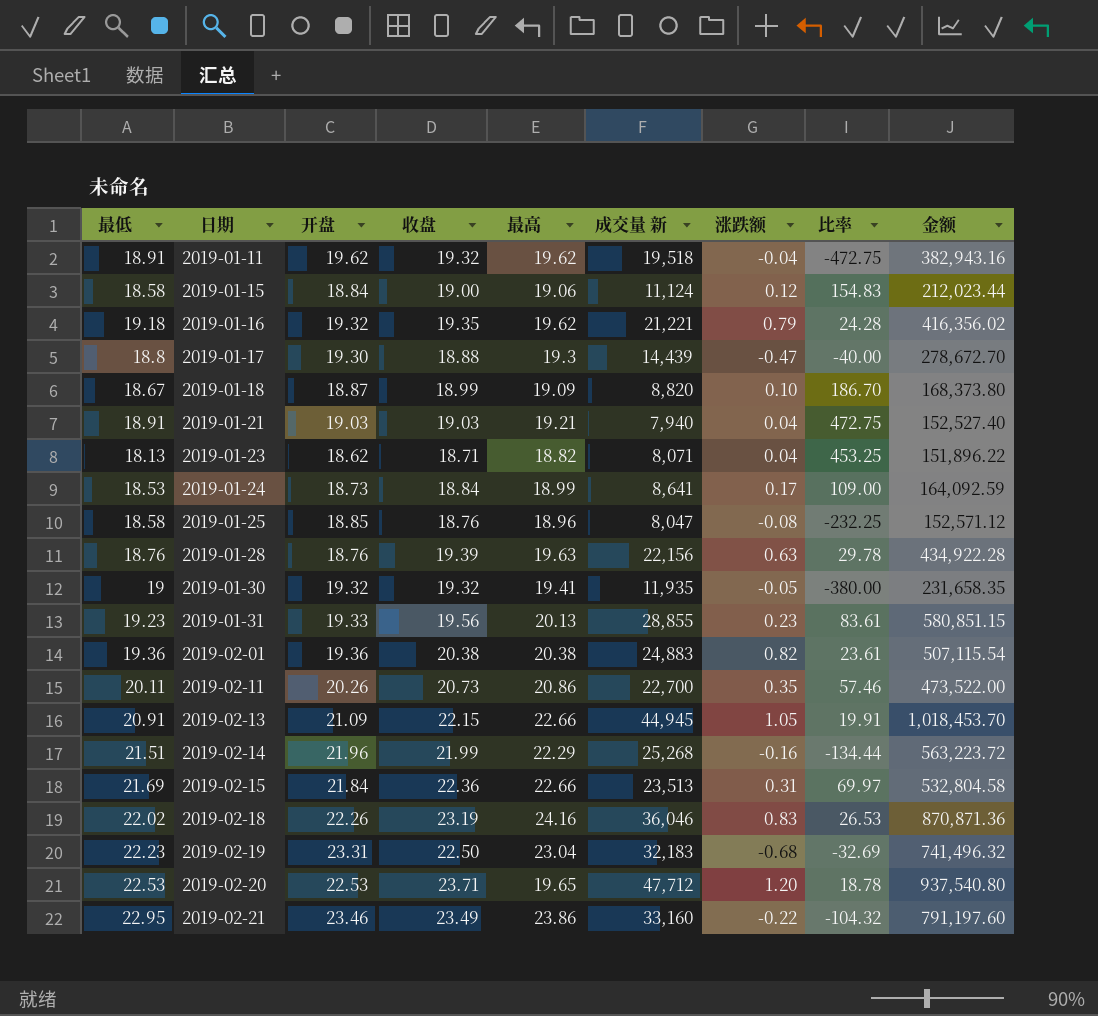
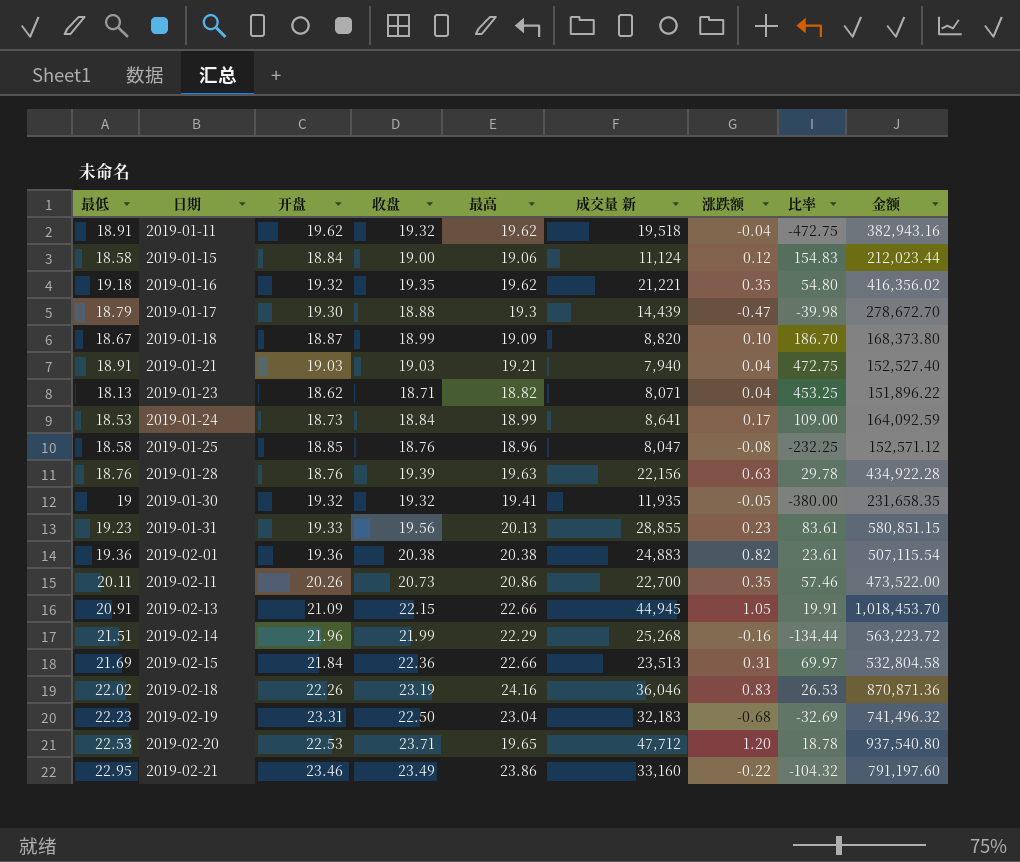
2019-01-16 | 涨跌额: 0.79 -> 0.35
2019-01-16 | 比率: 24.28 -> 54.80
2019-01-17 | 最低: 18.8 -> 18.79
2019-01-17 | 比率: -40.00 -> -39.98

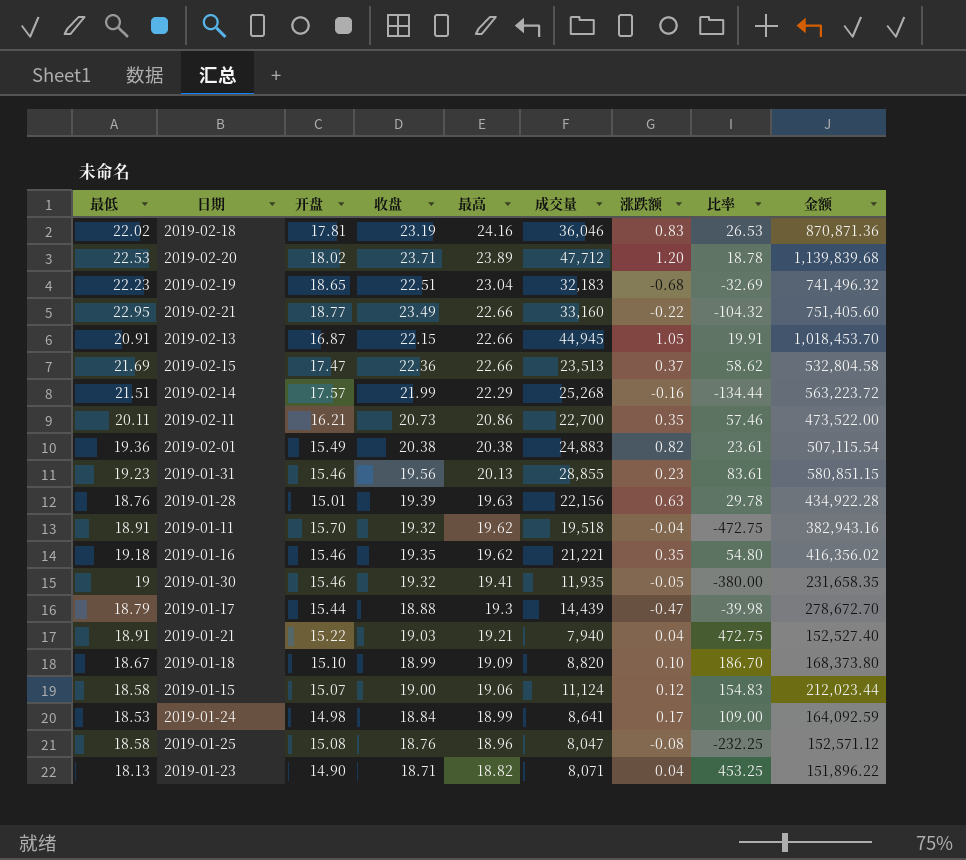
row order: 日期 ascending -> 最高 descending
column name: 成交量 新 -> 成交量
2019-02-18 | 开盘: 22.26 -> 17.81
2019-02-20 | 开盘: 22.53 -> 18.02
2019-02-20 | 最高: 19.65 -> 23.89
2019-02-20 | 金额: 937,540.80 -> 1,139,839.68
2019-02-19 | 开盘: 23.31 -> 18.65
2019-02-19 | 收盘: 22.50 -> 22.51
2019-02-21 | 开盘: 23.46 -> 18.77
2019-02-21 | 最高: 23.86 -> 22.66
2019-02-21 | 金额: 791,197.60 -> 751,405.60
2019-02-13 | 开盘: 21.09 -> 16.87
2019-02-15 | 开盘: 21.84 -> 17.47
2019-02-15 | 涨跌额: 0.31 -> 0.37
2019-02-15 | 比率: 69.97 -> 58.62
2019-02-14 | 开盘: 21.96 -> 17.57
2019-02-11 | 开盘: 20.26 -> 16.21
2019-02-01 | 开盘: 19.36 -> 15.49
2019-01-31 | 开盘: 19.33 -> 15.46
2019-01-28 | 开盘: 18.76 -> 15.01
2019-01-11 | 开盘: 19.62 -> 15.70
2019-01-16 | 开盘: 19.32 -> 15.46
2019-01-30 | 开盘: 19.32 -> 15.46
2019-01-17 | 开盘: 19.30 -> 15.44
2019-01-21 | 开盘: 19.03 -> 15.22
2019-01-18 | 开盘: 18.87 -> 15.10
2019-01-15 | 开盘: 18.84 -> 15.07
2019-01-24 | 开盘: 18.73 -> 14.98
2019-01-25 | 开盘: 18.85 -> 15.08
2019-01-23 | 开盘: 18.62 -> 14.90

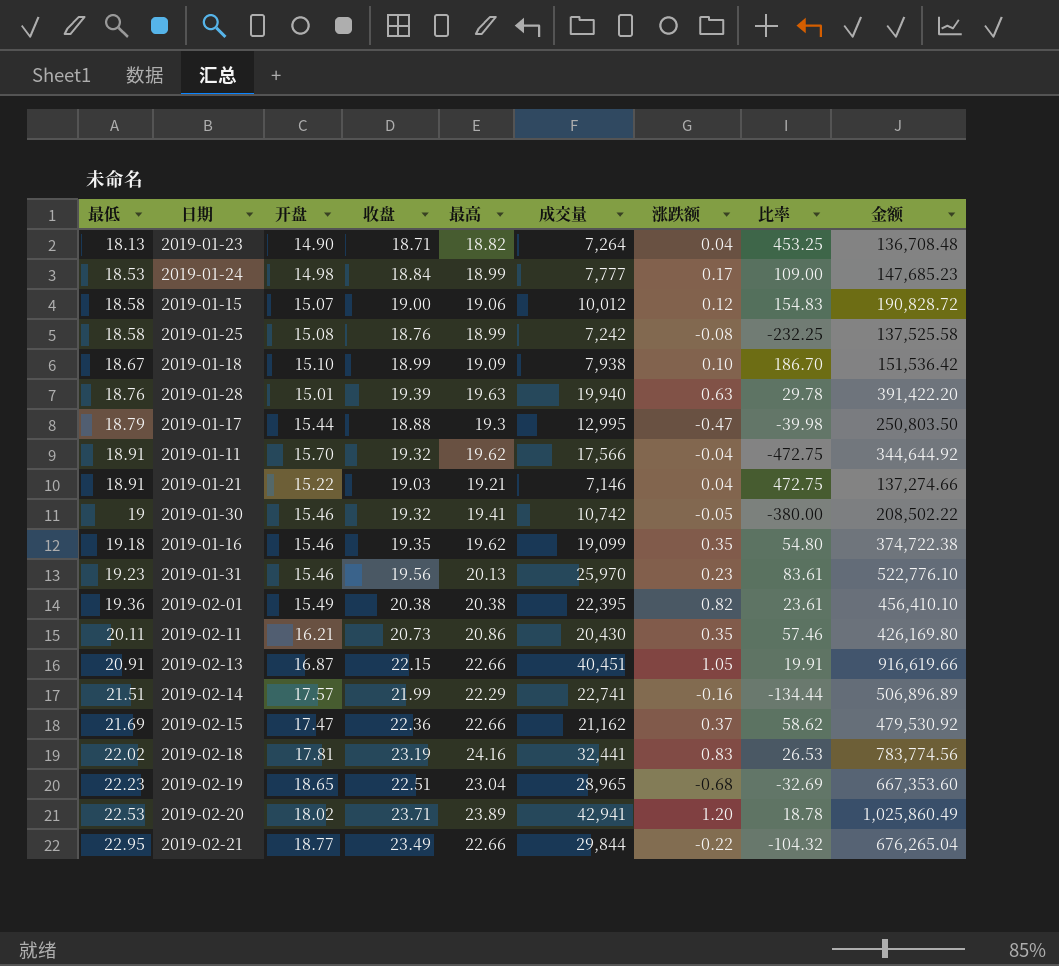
row order: 最高 descending -> 最低 ascending
2019-01-23 | 成交量: 8,071 -> 7,264
2019-01-23 | 金额: 151,896.22 -> 136,708.48
2019-01-24 | 成交量: 8,641 -> 7,777
2019-01-24 | 金额: 164,092.59 -> 147,685.23
2019-01-15 | 成交量: 11,124 -> 10,012
2019-01-15 | 金额: 212,023.44 -> 190,828.72
2019-01-25 | 最高: 18.96 -> 18.99
2019-01-25 | 成交量: 8,047 -> 7,242
2019-01-25 | 金额: 152,571.12 -> 137,525.58
2019-01-18 | 成交量: 8,820 -> 7,938
2019-01-18 | 金额: 168,373.80 -> 151,536.42
2019-01-28 | 成交量: 22,156 -> 19,940
2019-01-28 | 金额: 434,922.28 -> 391,422.20
2019-01-17 | 成交量: 14,439 -> 12,995
2019-01-17 | 金额: 278,672.70 -> 250,803.50
2019-01-11 | 成交量: 19,518 -> 17,566
2019-01-11 | 金额: 382,943.16 -> 344,644.92
2019-01-21 | 成交量: 7,940 -> 7,146
2019-01-21 | 金额: 152,527.40 -> 137,274.66
2019-01-30 | 成交量: 11,935 -> 10,742
2019-01-30 | 金额: 231,658.35 -> 208,502.22
2019-01-16 | 成交量: 21,221 -> 19,099
2019-01-16 | 金额: 416,356.02 -> 374,722.38
2019-01-31 | 成交量: 28,855 -> 25,970
2019-01-31 | 金额: 580,851.15 -> 522,776.10
2019-02-01 | 成交量: 24,883 -> 22,395
2019-02-01 | 金额: 507,115.54 -> 456,410.10
2019-02-11 | 成交量: 22,700 -> 20,430
2019-02-11 | 金额: 473,522.00 -> 426,169.80
2019-02-13 | 成交量: 44,945 -> 40,451
2019-02-13 | 金额: 1,018,453.70 -> 916,619.66
2019-02-14 | 成交量: 25,268 -> 22,741
2019-02-14 | 金额: 563,223.72 -> 506,896.89
2019-02-15 | 成交量: 23,513 -> 21,162
2019-02-15 | 金额: 532,804.58 -> 479,530.92
2019-02-18 | 成交量: 36,046 -> 32,441
2019-02-18 | 金额: 870,871.36 -> 783,774.56
2019-02-19 | 成交量: 32,183 -> 28,965
2019-02-19 | 金额: 741,496.32 -> 667,353.60
2019-02-20 | 成交量: 47,712 -> 42,941
2019-02-20 | 金额: 1,139,839.68 -> 1,025,860.49
2019-02-21 | 成交量: 33,160 -> 29,844
2019-02-21 | 金额: 751,405.60 -> 676,265.04

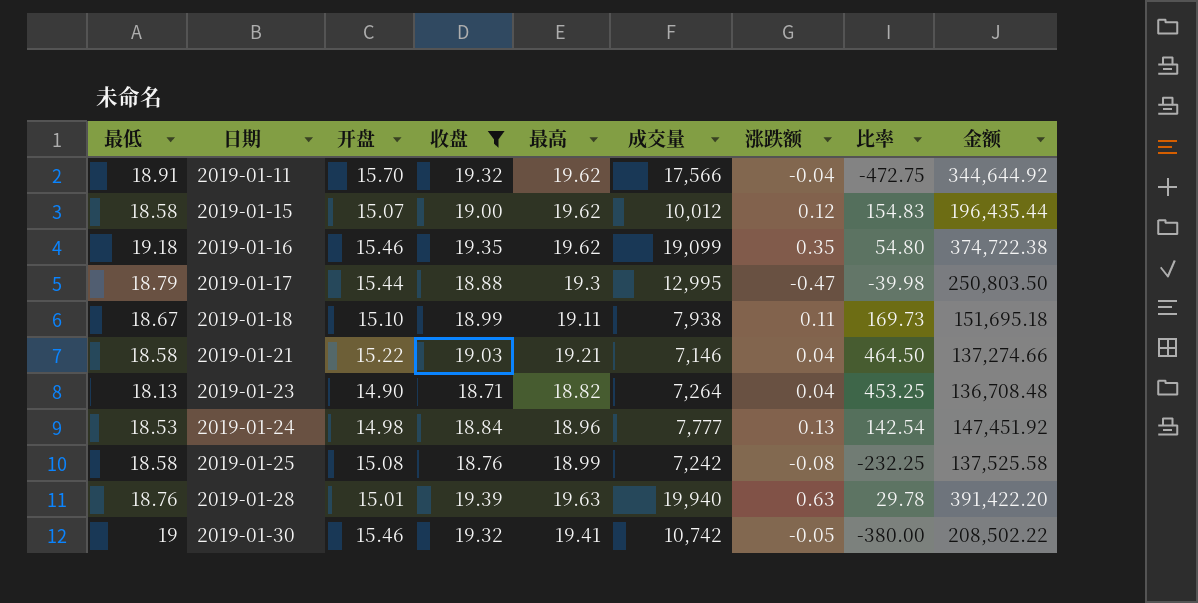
filter: none -> 收盘 <= 19.39
row order: 最低 ascending -> 日期 ascending
2019-01-15 | 最高: 19.06 -> 19.62
2019-01-15 | 金额: 190,828.72 -> 196,435.44
2019-01-18 | 最高: 19.09 -> 19.11
2019-01-18 | 涨跌额: 0.10 -> 0.11
2019-01-18 | 比率: 186.70 -> 169.73
2019-01-18 | 金额: 151,536.42 -> 151,695.18
2019-01-21 | 最低: 18.91 -> 18.58
2019-01-21 | 比率: 472.75 -> 464.50
2019-01-24 | 最高: 18.99 -> 18.96
2019-01-24 | 涨跌额: 0.17 -> 0.13
2019-01-24 | 比率: 109.00 -> 142.54
2019-01-24 | 金额: 147,685.23 -> 147,451.92

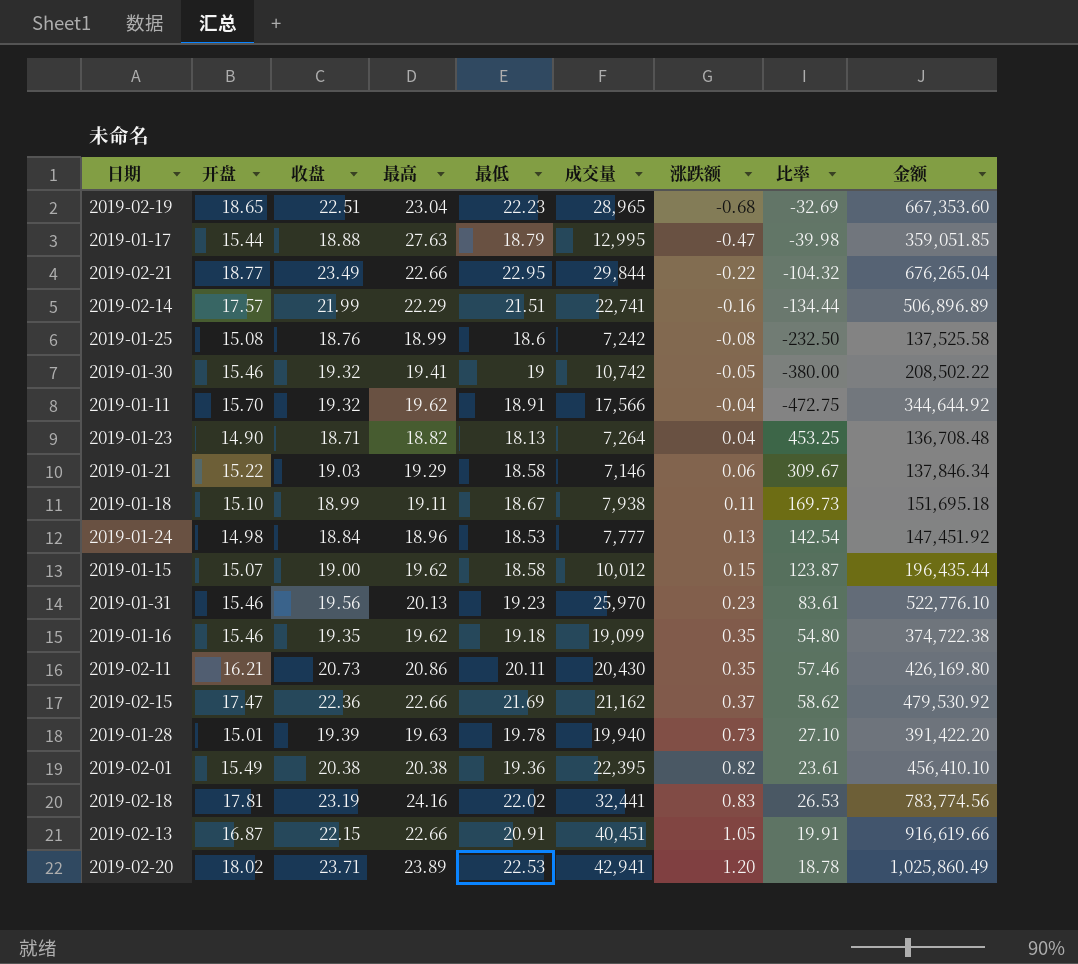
filter: 收盘 <= 19.39 -> none
row order: 日期 ascending -> 涨跌额 ascending
column 最低 | position: 1 -> 5
2019-01-17 | 最高: 19.3 -> 27.63
2019-01-17 | 金额: 250,803.50 -> 359,051.85
2019-01-25 | 最低: 18.58 -> 18.6
2019-01-25 | 比率: -232.25 -> -232.50
2019-01-21 | 最高: 19.21 -> 19.29
2019-01-21 | 涨跌额: 0.04 -> 0.06
2019-01-21 | 比率: 464.50 -> 309.67
2019-01-21 | 金额: 137,274.66 -> 137,846.34
2019-01-15 | 涨跌额: 0.12 -> 0.15
2019-01-15 | 比率: 154.83 -> 123.87
2019-01-28 | 最低: 18.76 -> 19.78
2019-01-28 | 涨跌额: 0.63 -> 0.73
2019-01-28 | 比率: 29.78 -> 27.10

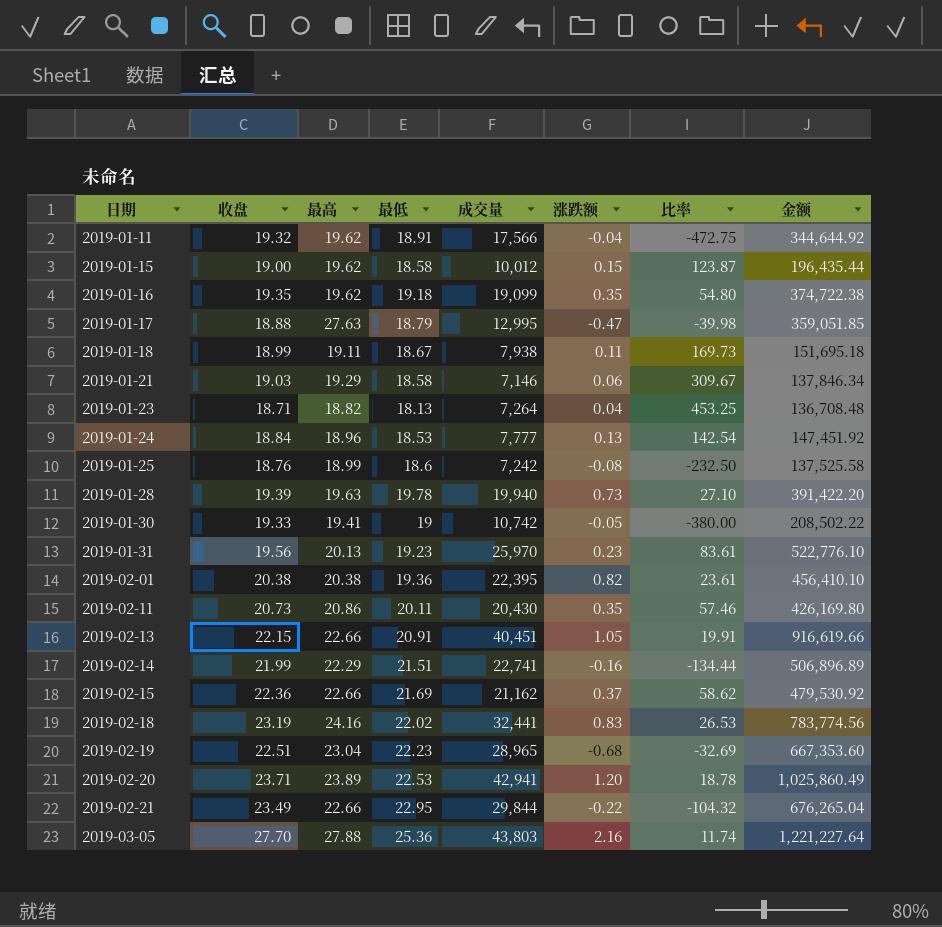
row order: 涨跌额 ascending -> 日期 ascending
column 开盘 | position: 2 -> none
2019-01-30 | 收盘: 19.32 -> 19.33
row 2019-03-05: none -> 27.70 | 27.88 | 25.36 | 43,803 | 2.16 | 11.74 | 1,221,227.64

